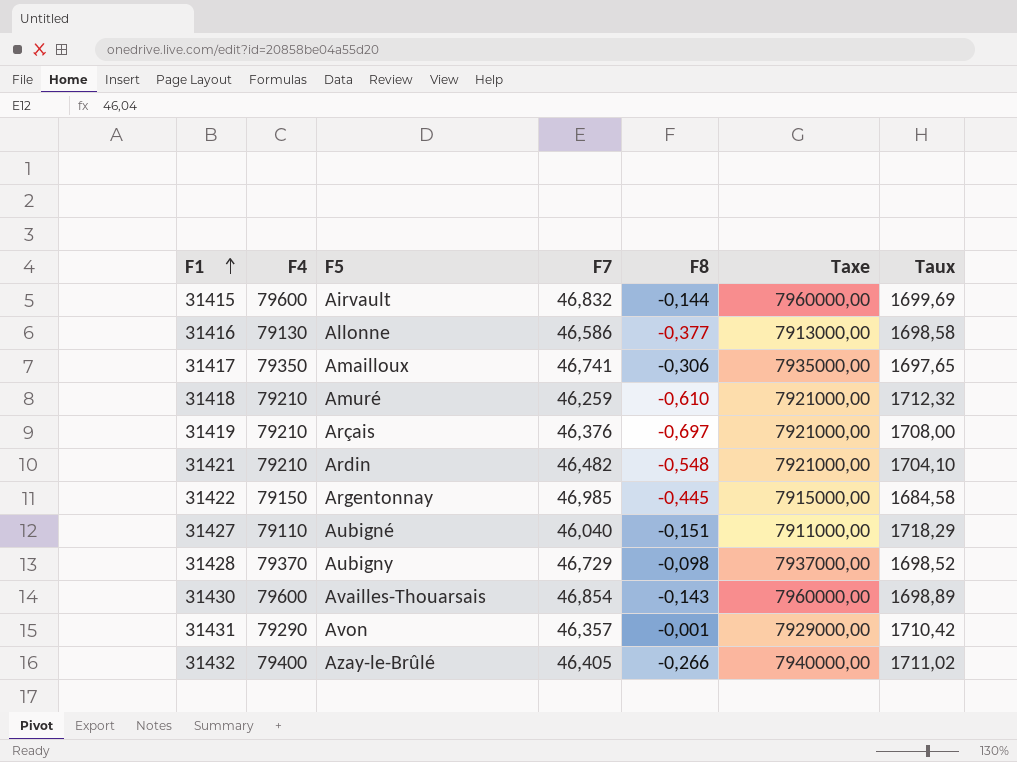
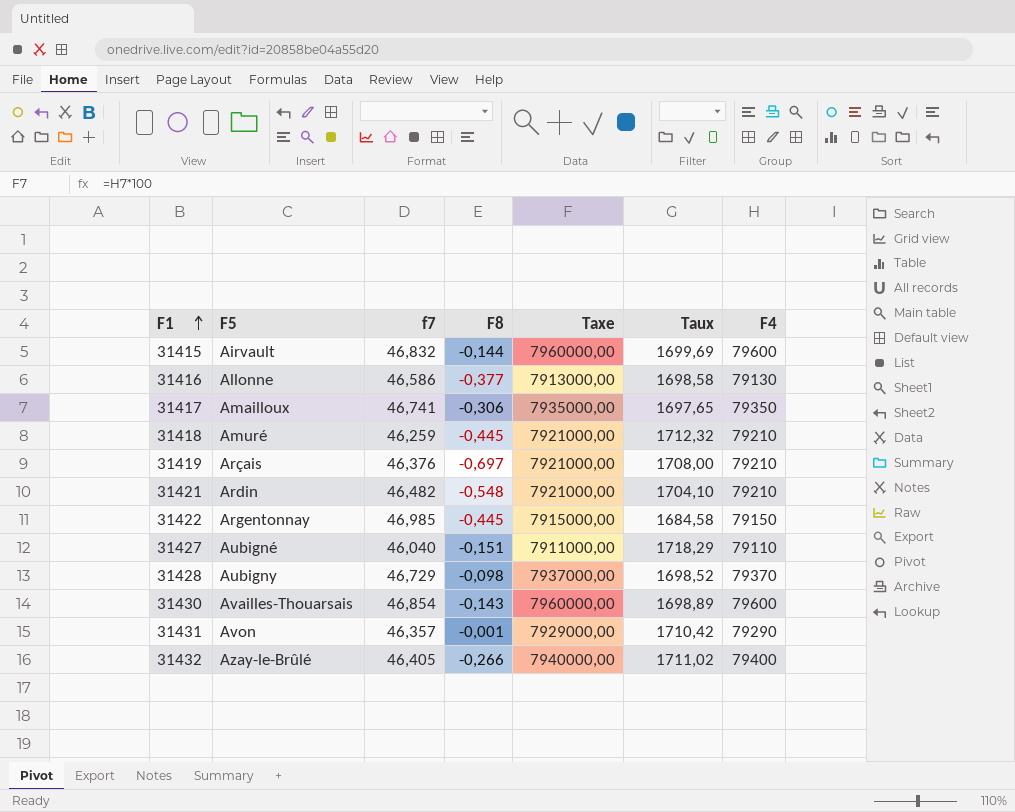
column name: F7 -> f7
column F4 | position: 2 -> 7
31418 | F8: -0,610 -> -0,445

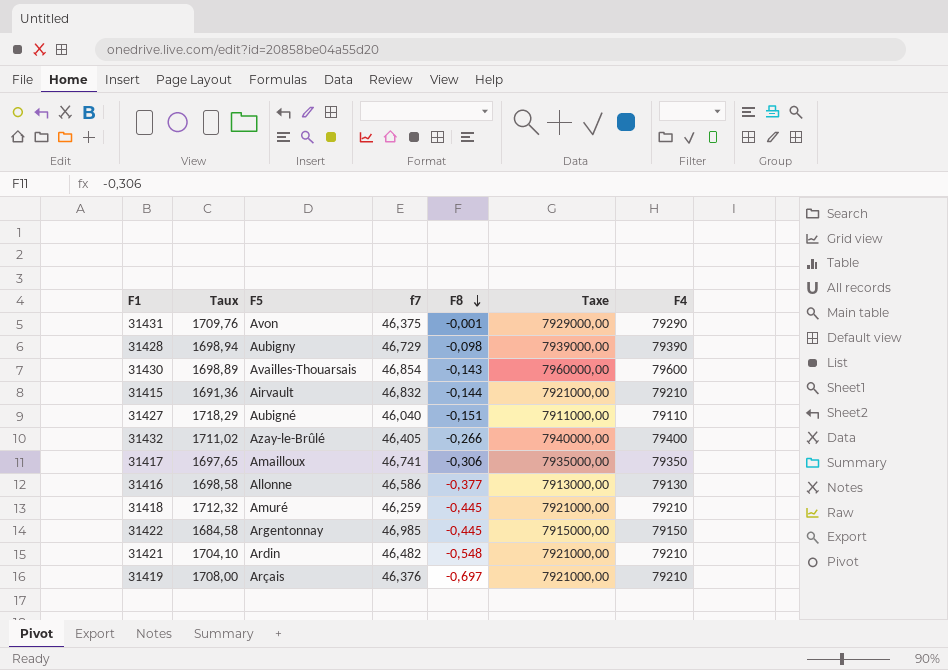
row order: F1 ascending -> F8 descending
column Taux | position: 6 -> 2
31431 | Taux: 1710,42 -> 1709,76
31431 | f7: 46,357 -> 46,375
31428 | Taux: 1698,52 -> 1698,94
31428 | Taxe: 7937000,00 -> 7939000,00
31428 | F4: 79370 -> 79390
31415 | Taux: 1699,69 -> 1691,36
31415 | Taxe: 7960000,00 -> 7921000,00
31415 | F4: 79600 -> 79210

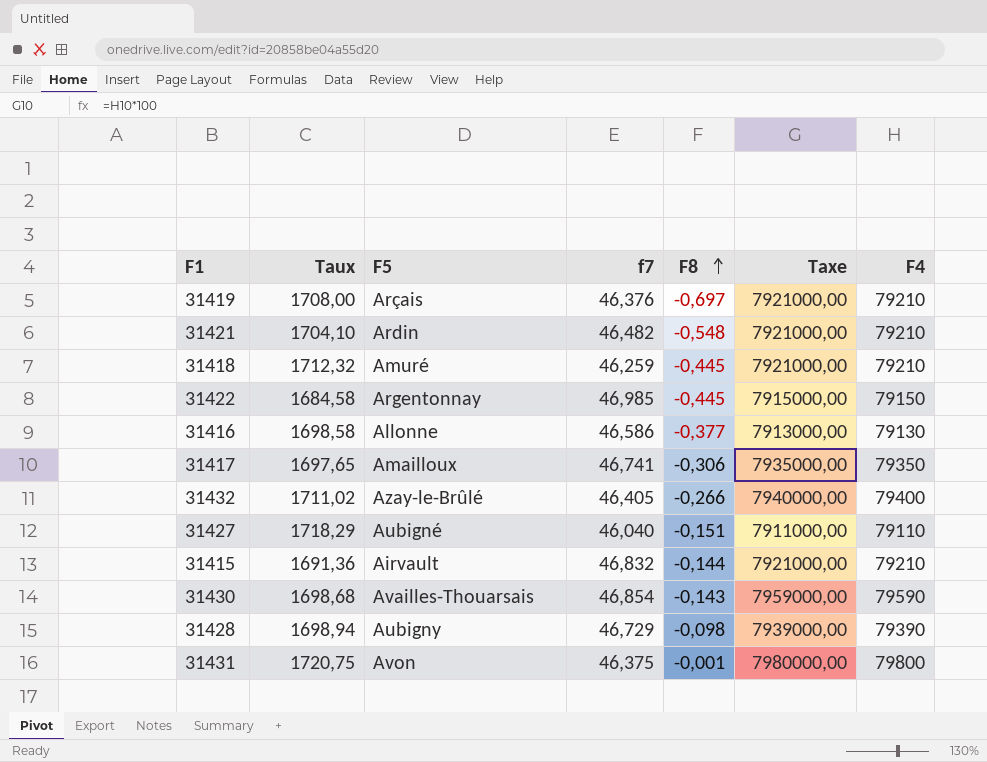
row order: F8 descending -> F8 ascending
31430 | Taux: 1698,89 -> 1698,68
31430 | Taxe: 7960000,00 -> 7959000,00
31430 | F4: 79600 -> 79590
31431 | Taux: 1709,76 -> 1720,75
31431 | Taxe: 7929000,00 -> 7980000,00
31431 | F4: 79290 -> 79800

